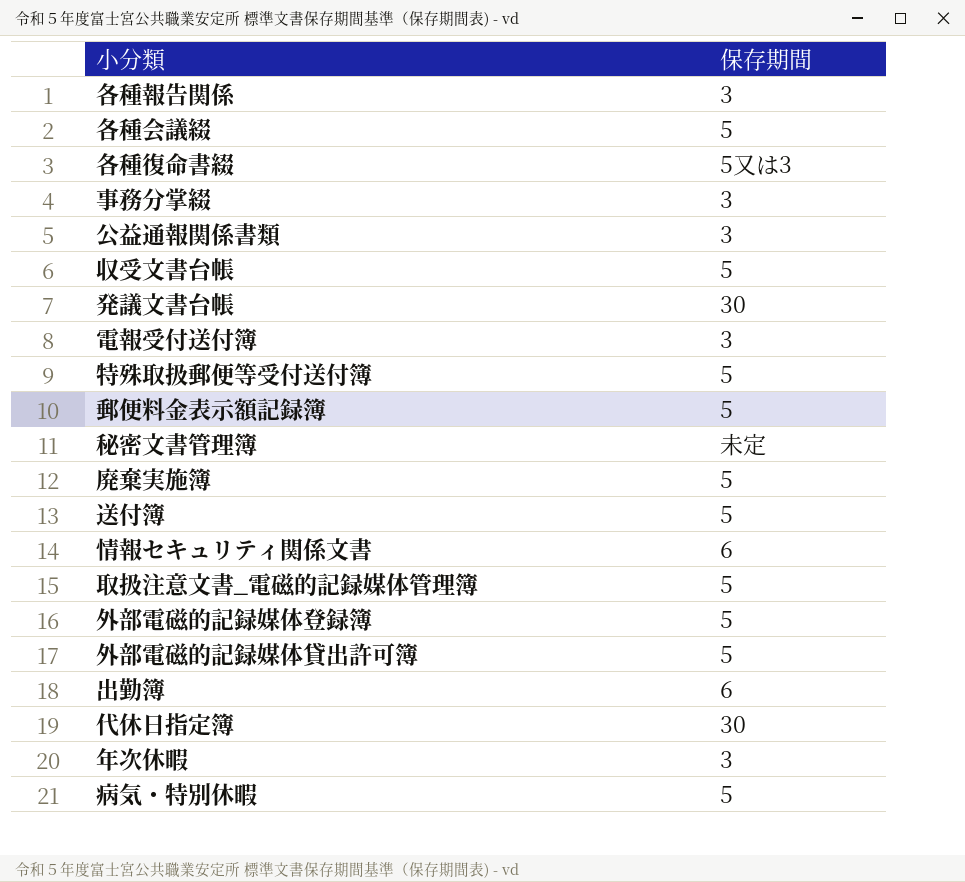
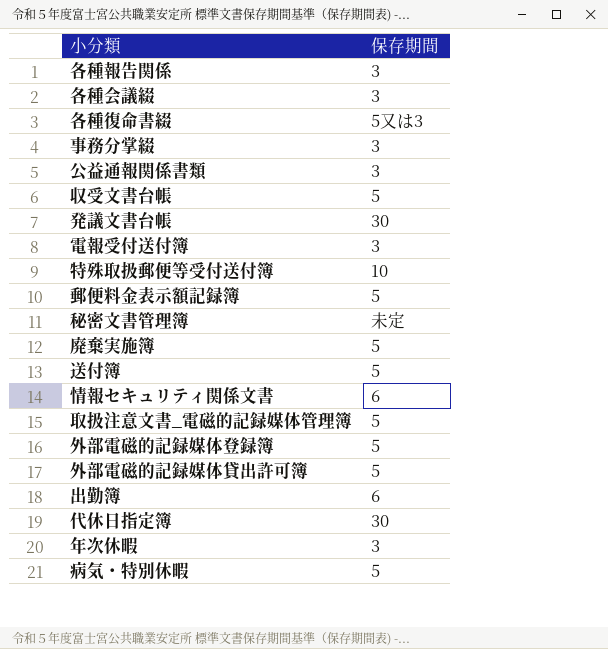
各種会議綴 | 保存期間: 5 -> 3
特殊取扱郵便等受付送付簿 | 保存期間: 5 -> 10

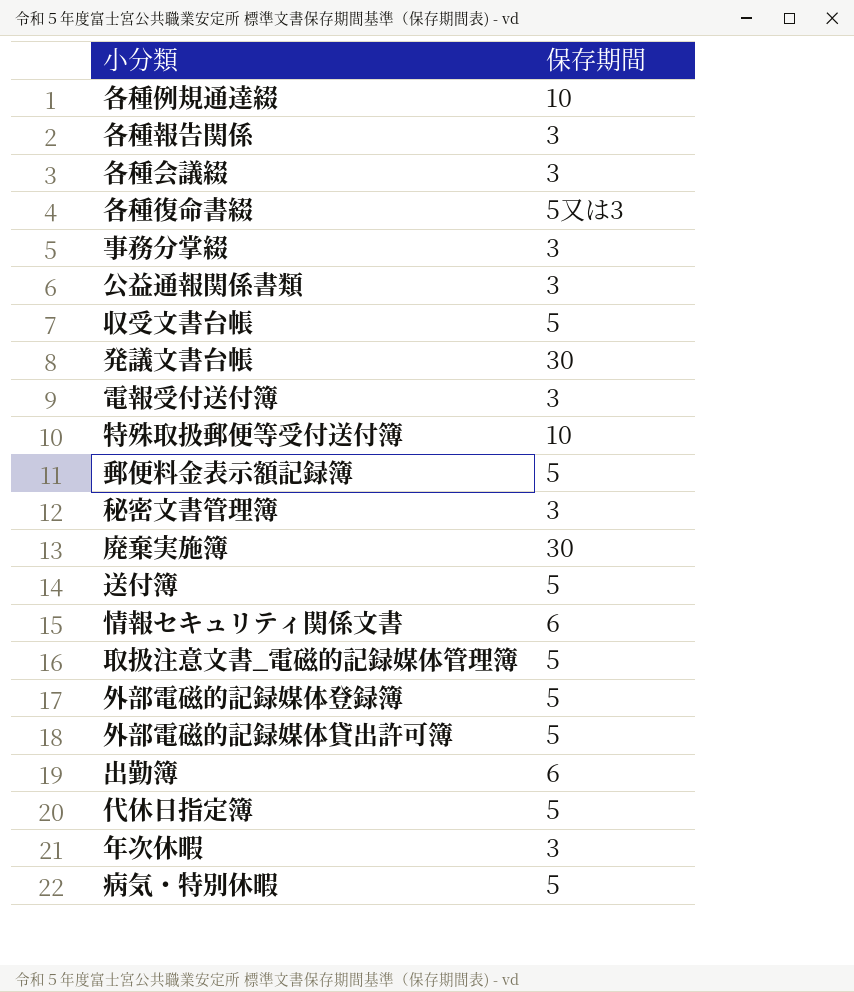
row 各種例規通達綴: none -> 10
秘密文書管理簿 | 保存期間: 未定 -> 3
廃棄実施簿 | 保存期間: 5 -> 30
代休日指定簿 | 保存期間: 30 -> 5

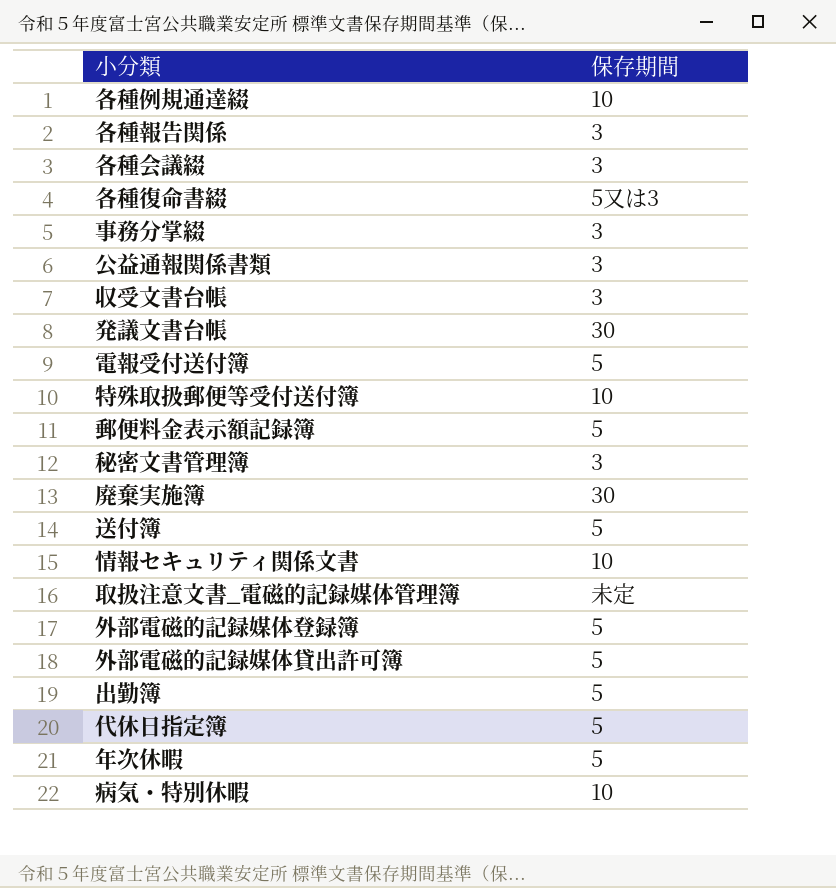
収受文書台帳 | 保存期間: 5 -> 3
電報受付送付簿 | 保存期間: 3 -> 5
情報セキュリティ関係文書 | 保存期間: 6 -> 10
取扱注意文書_電磁的記録媒体管理簿 | 保存期間: 5 -> 未定
出勤簿 | 保存期間: 6 -> 5
年次休暇 | 保存期間: 3 -> 5
病気・特別休暇 | 保存期間: 5 -> 10

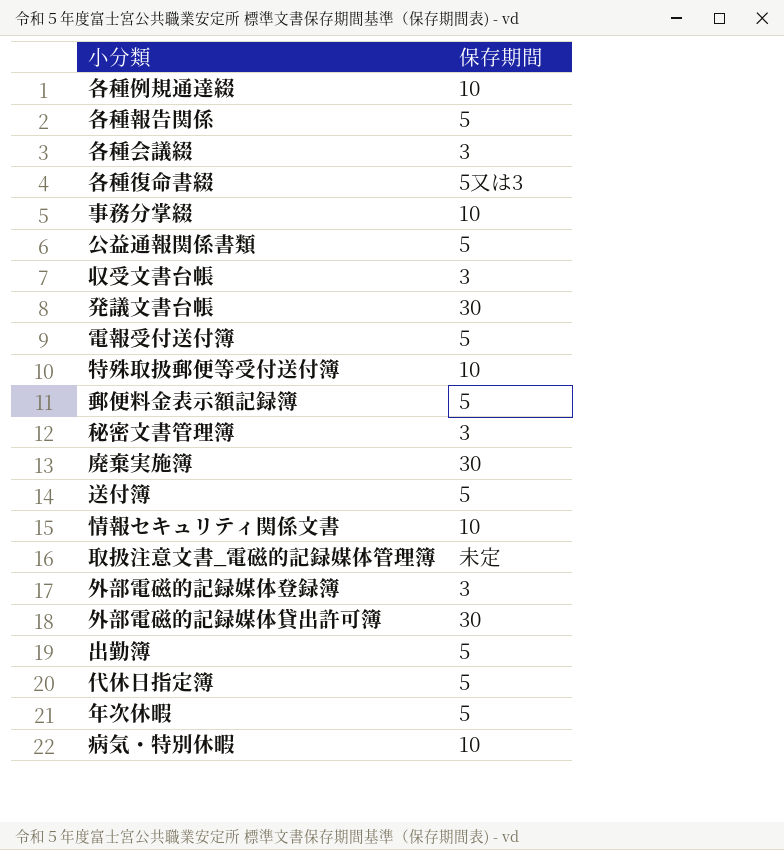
各種報告関係 | 保存期間: 3 -> 5
事務分掌綴 | 保存期間: 3 -> 10
公益通報関係書類 | 保存期間: 3 -> 5
外部電磁的記録媒体登録簿 | 保存期間: 5 -> 3
外部電磁的記録媒体貸出許可簿 | 保存期間: 5 -> 30

